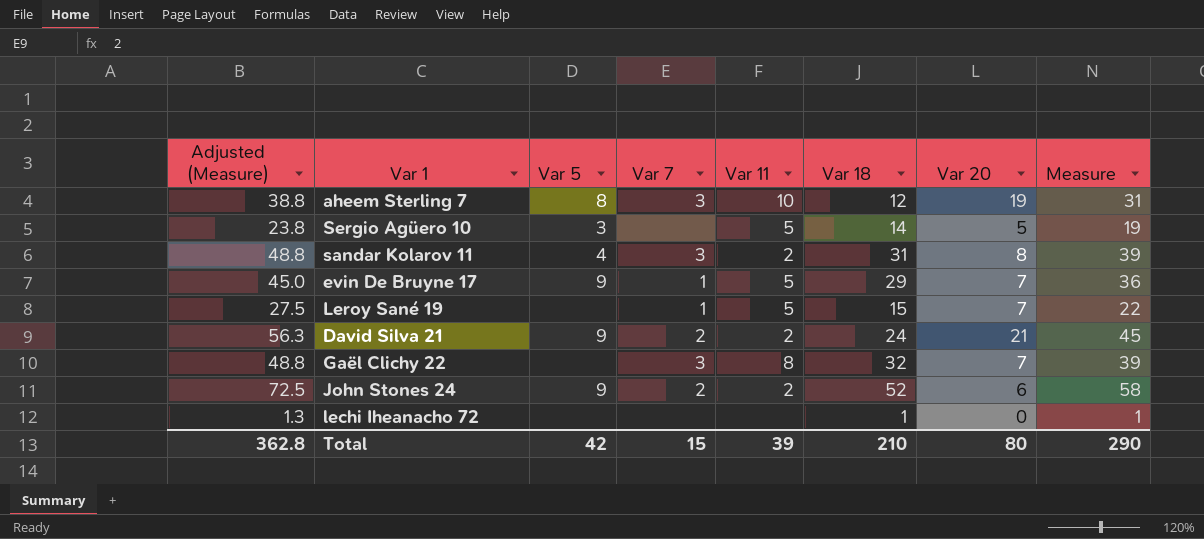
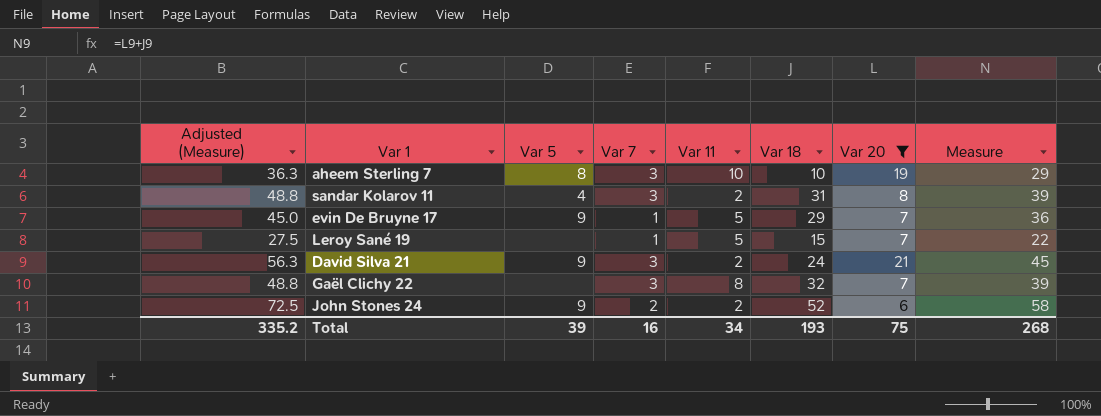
filter: none -> Var 20 >= 6
aheem Sterling 7 | Adjusted (Measure): 38.8 -> 36.3
aheem Sterling 7 | Var 18: 12 -> 10
aheem Sterling 7 | Measure: 31 -> 29
David Silva 21 | Var 7: 2 -> 3
Total | Adjusted (Measure): 362.8 -> 335.2
Total | Var 5: 42 -> 39
Total | Var 7: 15 -> 16
Total | Var 11: 39 -> 34
Total | Var 18: 210 -> 193
Total | Var 20: 80 -> 75
Total | Measure: 290 -> 268

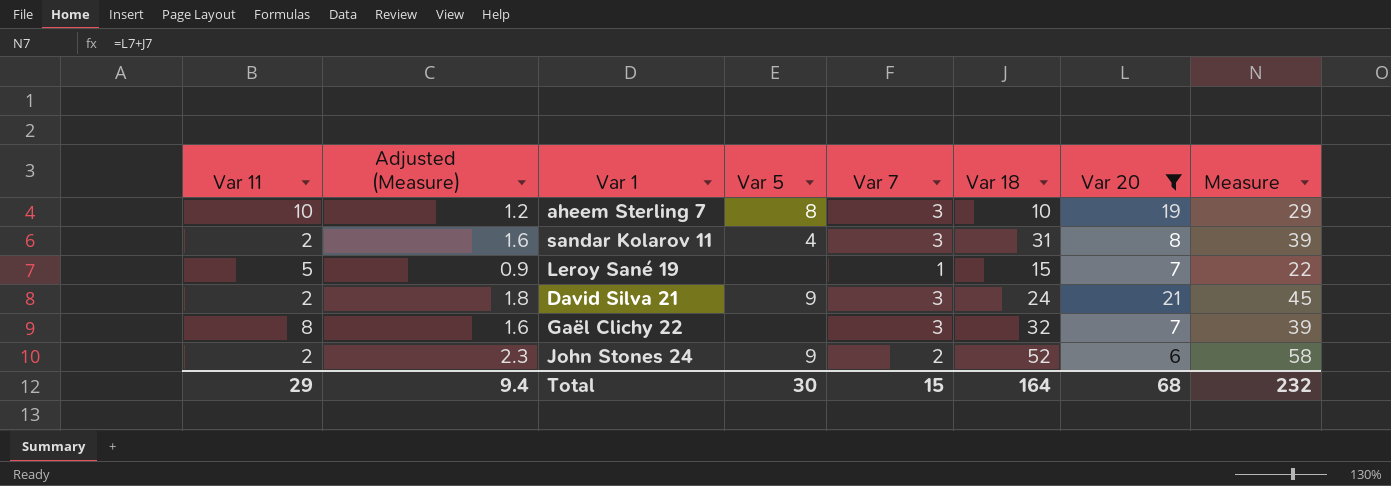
column Var 11 | position: 5 -> 1
column Adjusted (Measure) | formula: [Measure] * 1.25 -> [Measure] * 0.04
row evin De Bruyne 17: 45.0 | 9 | 1 | 5 | 29 | 7 | 36 -> none
Total | Var 11: 34 -> 29
Total | Adjusted (Measure): 335.2 -> 9.4
Total | Var 5: 39 -> 30
Total | Var 7: 16 -> 15
Total | Var 18: 193 -> 164
Total | Var 20: 75 -> 68
Total | Measure: 268 -> 232

